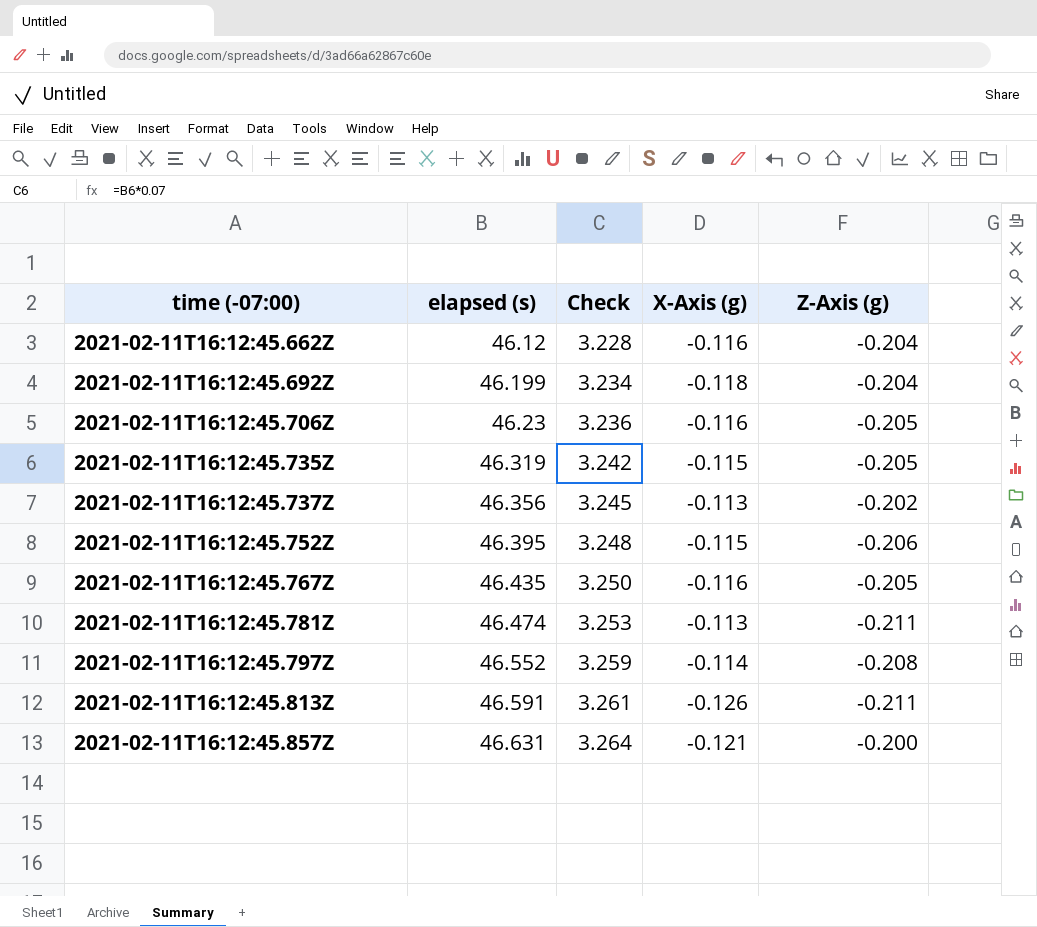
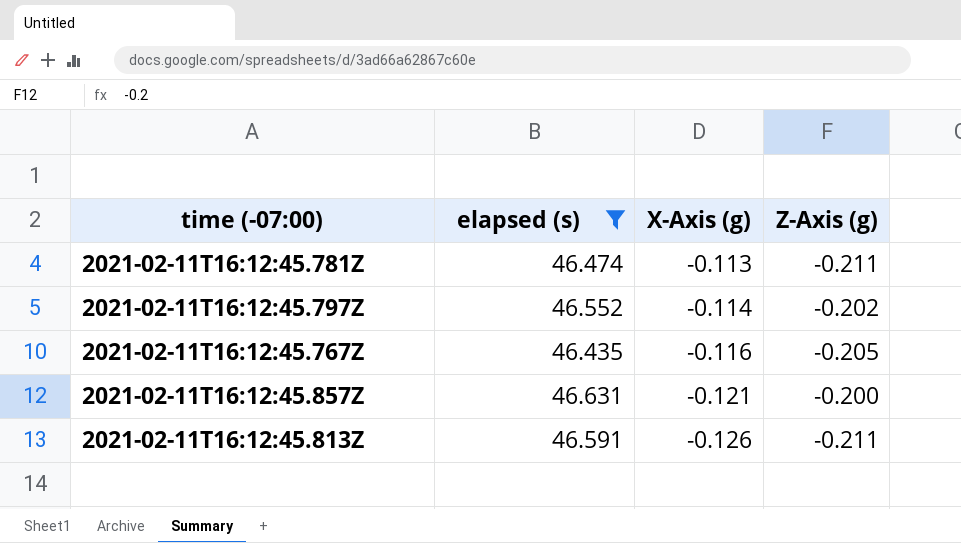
filter: none -> elapsed (s) >= 46.435
row order: time (-07:00) ascending -> X-Axis (g) descending
column Check | formula: [elapsed (s)] * 0.07 -> none
2021-02-11T16:12:45.797Z | Z-Axis (g): -0.208 -> -0.202

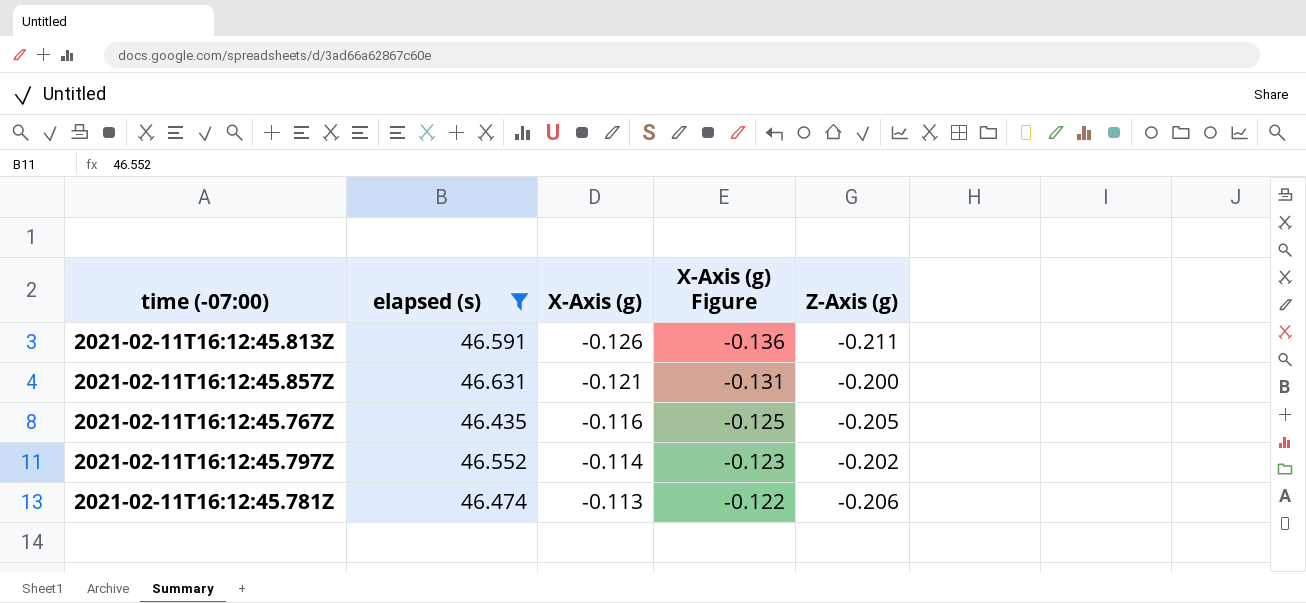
row order: X-Axis (g) descending -> X-Axis (g) ascending
column X-Axis (g) Figure | formula: none -> [X-Axis (g)] * 1.08
2021-02-11T16:12:45.781Z | Z-Axis (g): -0.211 -> -0.206

